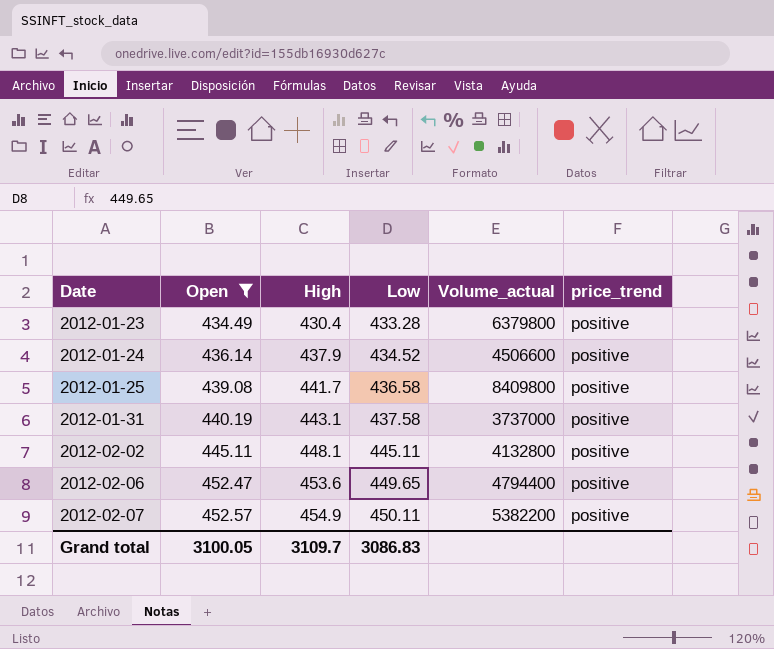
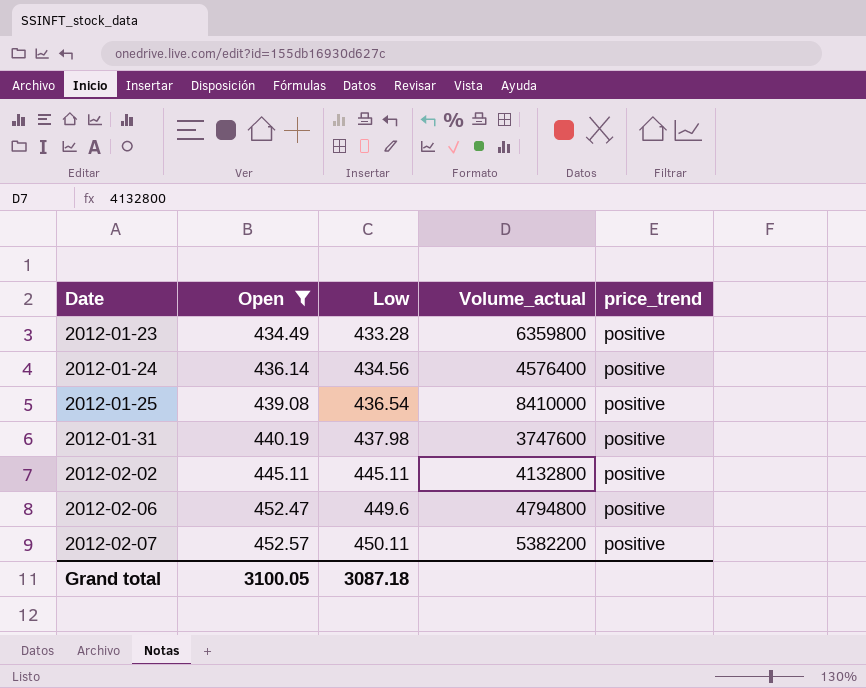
column High | position: 3 -> none
2012-01-23 | Volume_actual: 6379800 -> 6359800
2012-01-24 | Low: 434.52 -> 434.56
2012-01-24 | Volume_actual: 4506600 -> 4576400
2012-01-25 | Low: 436.58 -> 436.54
2012-01-25 | Volume_actual: 8409800 -> 8410000
2012-01-31 | Low: 437.58 -> 437.98
2012-01-31 | Volume_actual: 3737000 -> 3747600
2012-02-06 | Low: 449.65 -> 449.6
2012-02-06 | Volume_actual: 4794400 -> 4794800
Grand total | Low: 3086.83 -> 3087.18

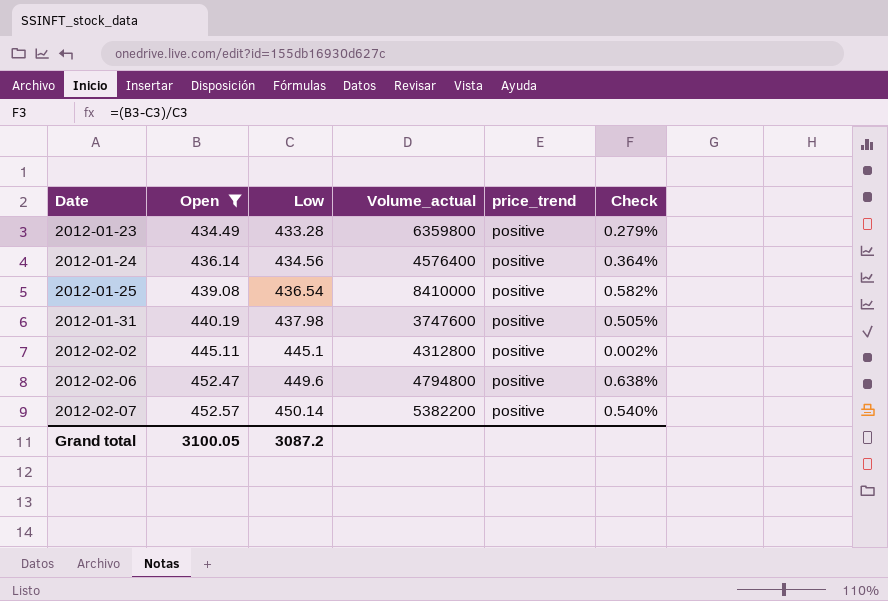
column Check | formula: none -> ([Open] - [Low]) / [Low]
2012-02-02 | Low: 445.11 -> 445.1
2012-02-02 | Volume_actual: 4132800 -> 4312800
2012-02-07 | Low: 450.11 -> 450.14
Grand total | Low: 3087.18 -> 3087.2

